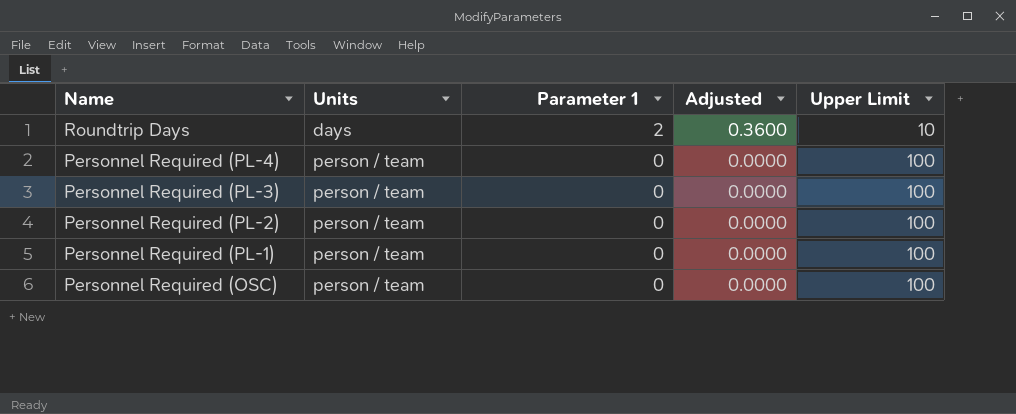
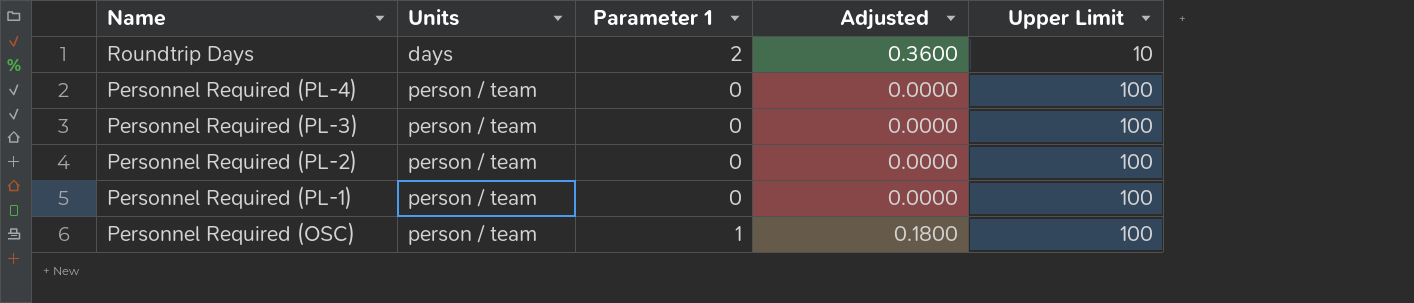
Personnel Required (OSC) | Parameter 1: 0 -> 1
Personnel Required (OSC) | Adjusted: 0.0000 -> 0.1800

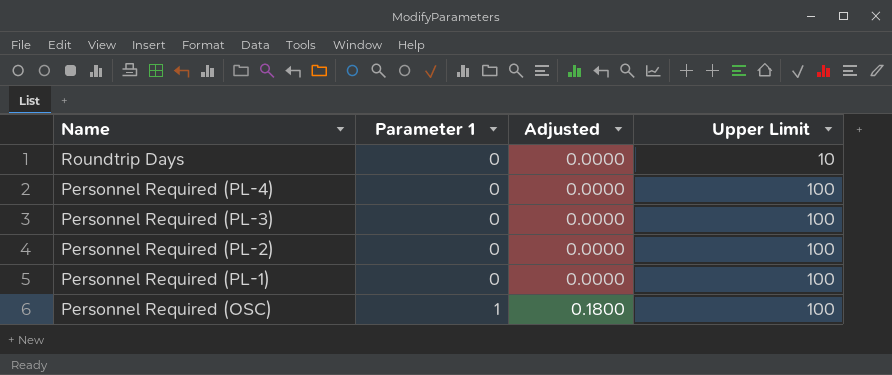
column Units | position: 2 -> none
Roundtrip Days | Parameter 1: 2 -> 0
Roundtrip Days | Adjusted: 0.3600 -> 0.0000

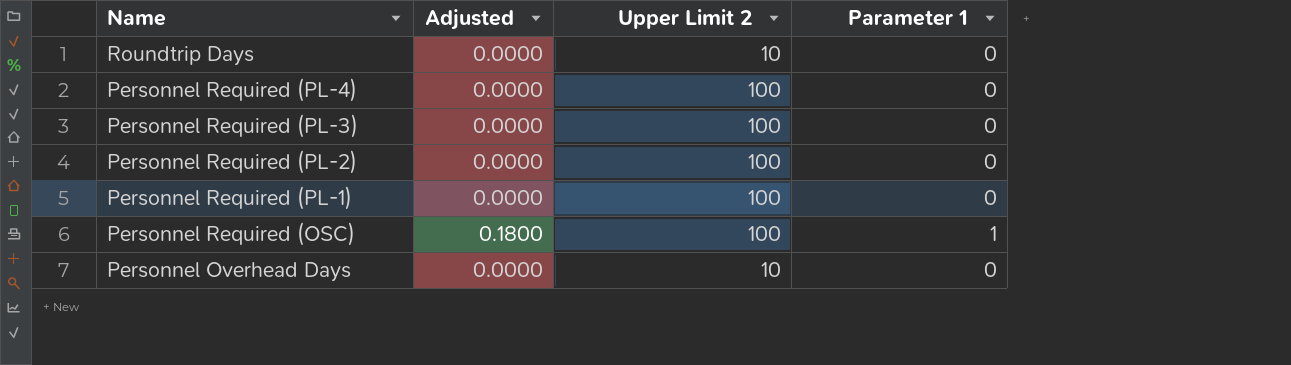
column name: Upper Limit -> Upper Limit 2
column Parameter 1 | position: 2 -> 4
row Personnel Overhead Days: none -> 0.0000 | 10 | 0

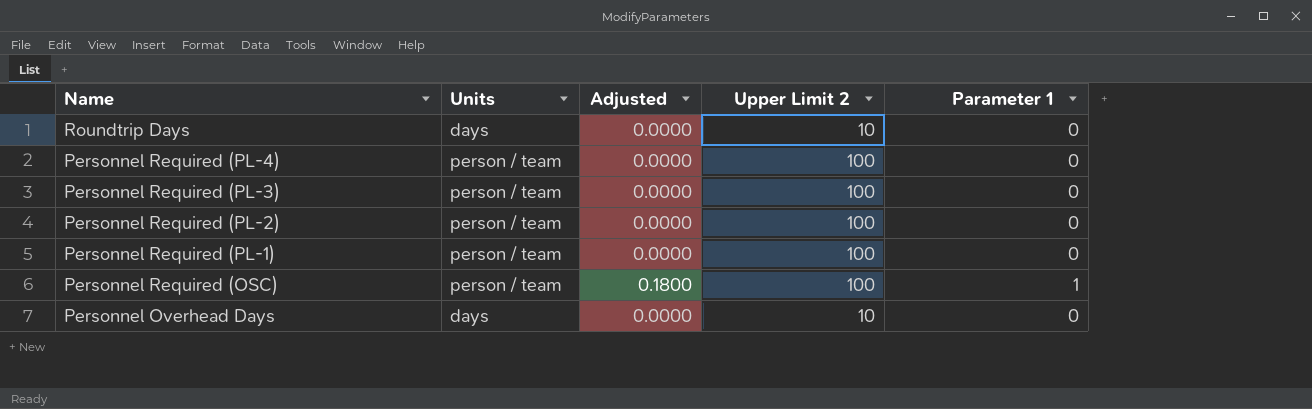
column Units | position: none -> 2

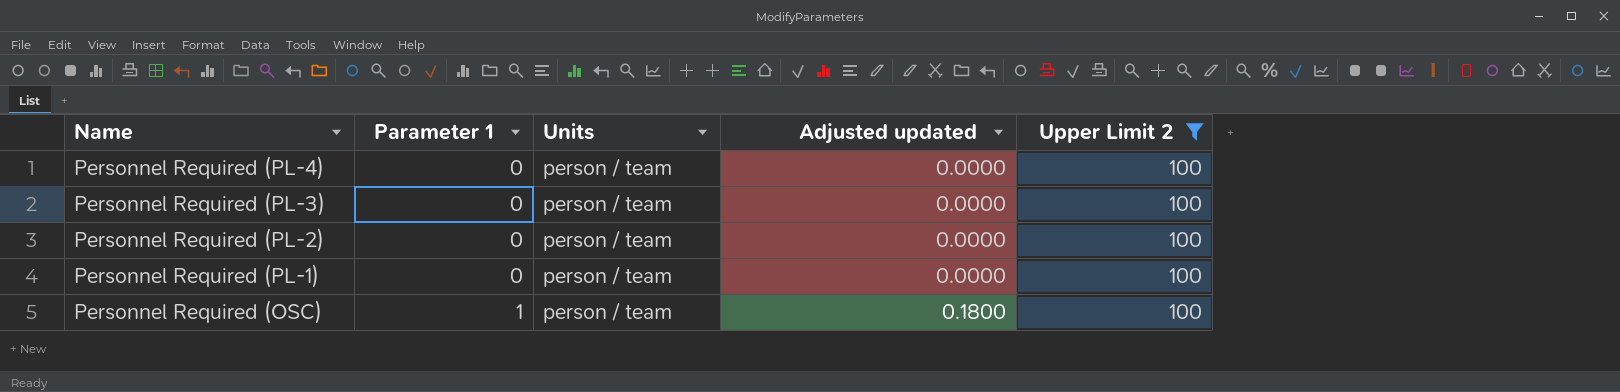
filter: none -> Upper Limit 2 = 100
column Parameter 1 | position: 5 -> 2
column name: Adjusted -> Adjusted updated

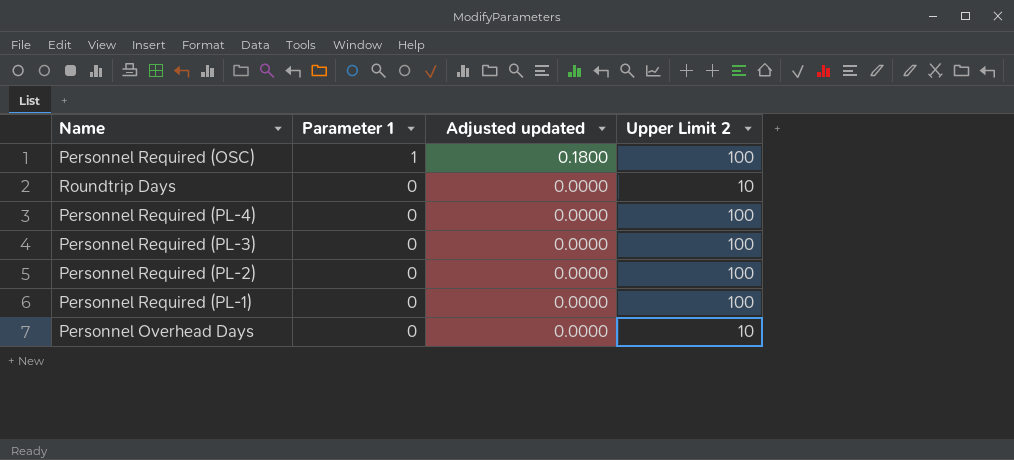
filter: Upper Limit 2 = 100 -> none
row order: Name descending -> Parameter 1 descending
column Units | position: 3 -> none

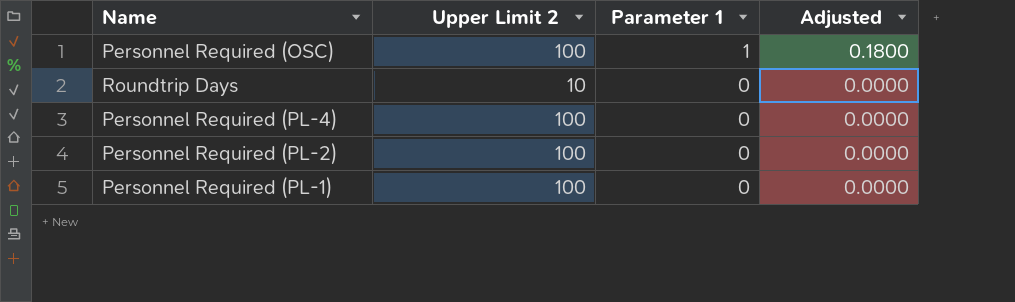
column Upper Limit 2 | position: 4 -> 2
column name: Adjusted updated -> Adjusted
row Personnel Required (PL-3): 0 | 0.0000 | 100 -> none
row Personnel Overhead Days: 0 | 0.0000 | 10 -> none

